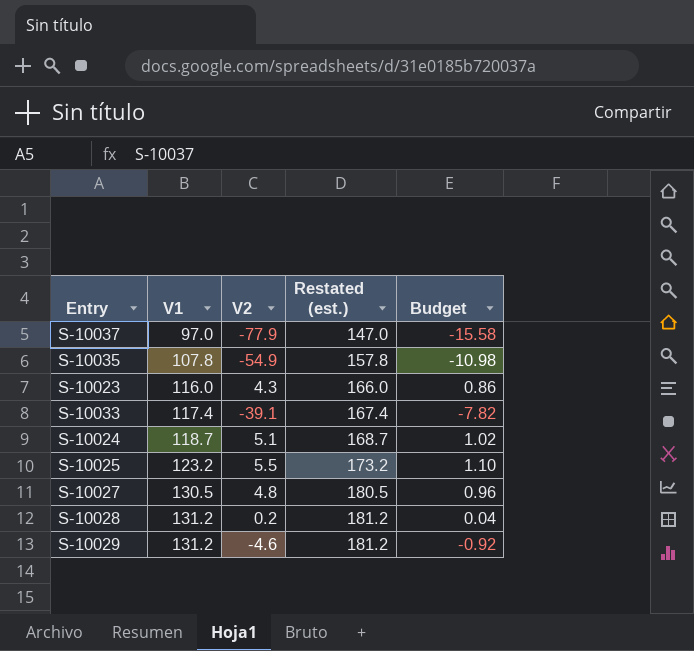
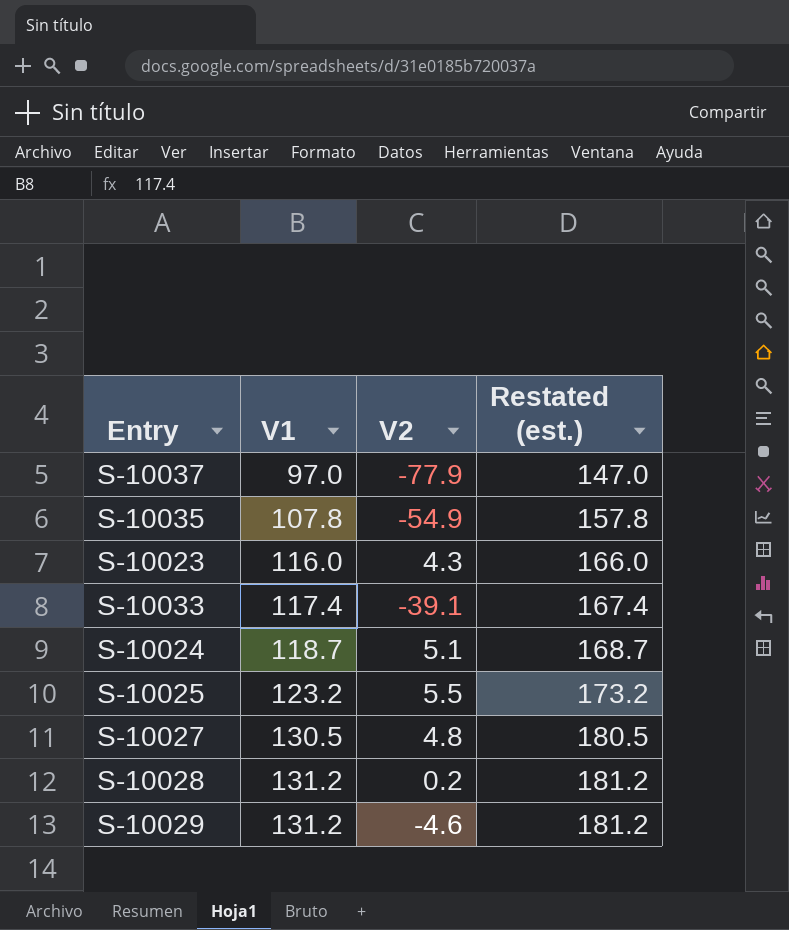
column Budget | formula: [V2] * 0.2 -> none

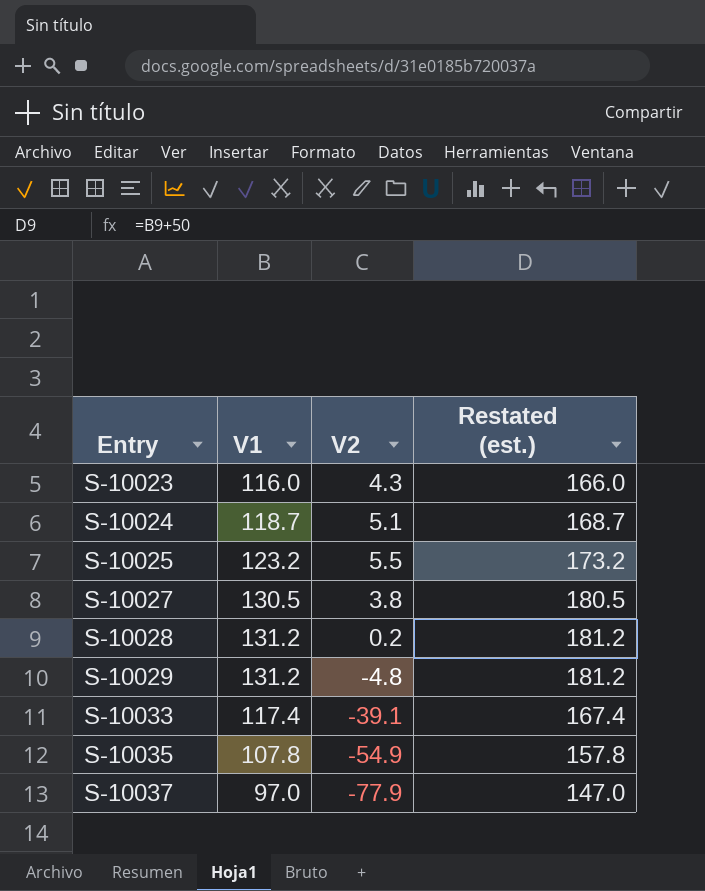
row order: V1 ascending -> Entry ascending
S-10027 | V2: 4.8 -> 3.8
S-10029 | V2: -4.6 -> -4.8

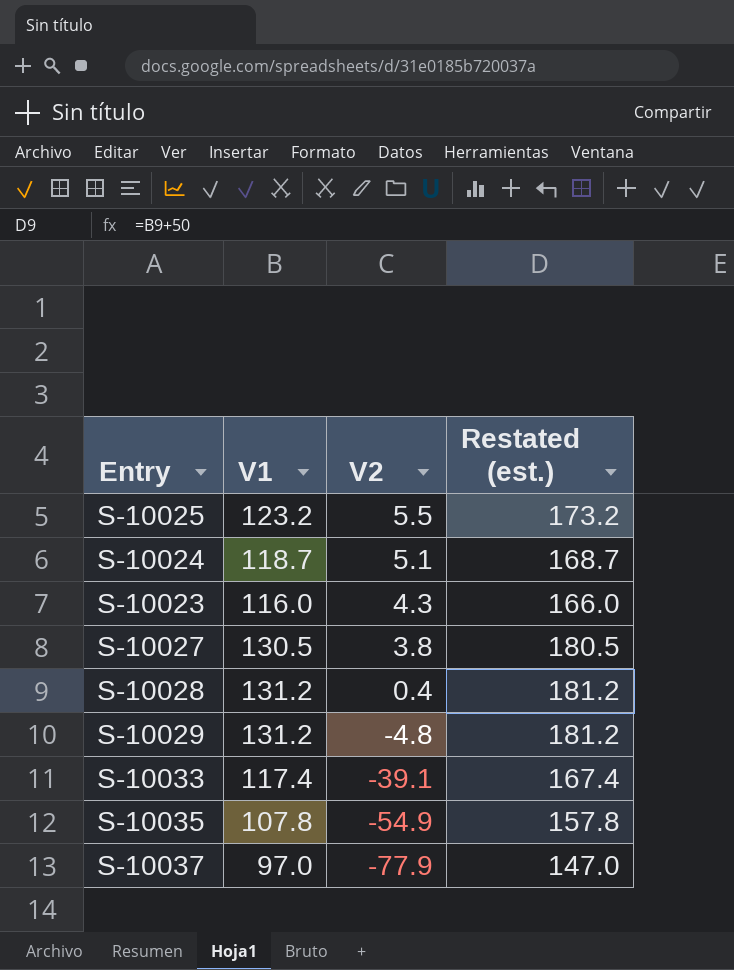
row order: Entry ascending -> V2 descending
S-10028 | V2: 0.2 -> 0.4

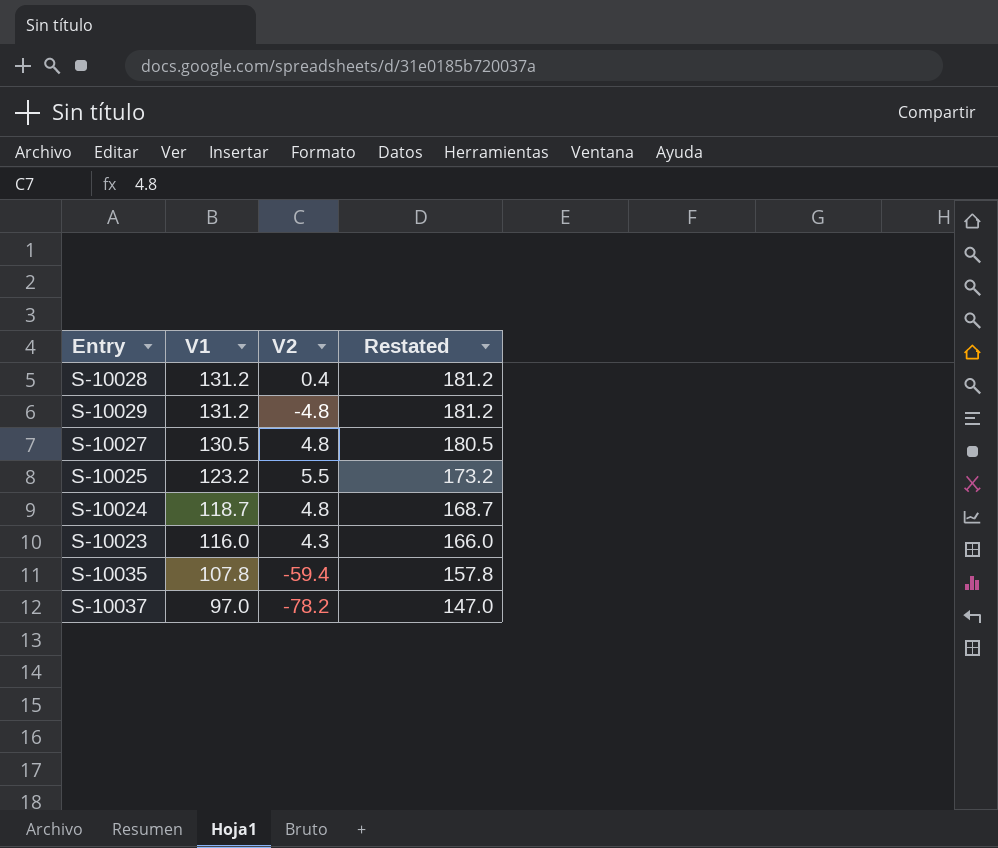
row order: V2 descending -> V1 descending
column name: Restated (est.) -> Restated
row S-10033: 117.4 | -39.1 | 167.4 -> none
S-10027 | V2: 3.8 -> 4.8
S-10024 | V2: 5.1 -> 4.8
S-10035 | V2: -54.9 -> -59.4
S-10037 | V2: -77.9 -> -78.2

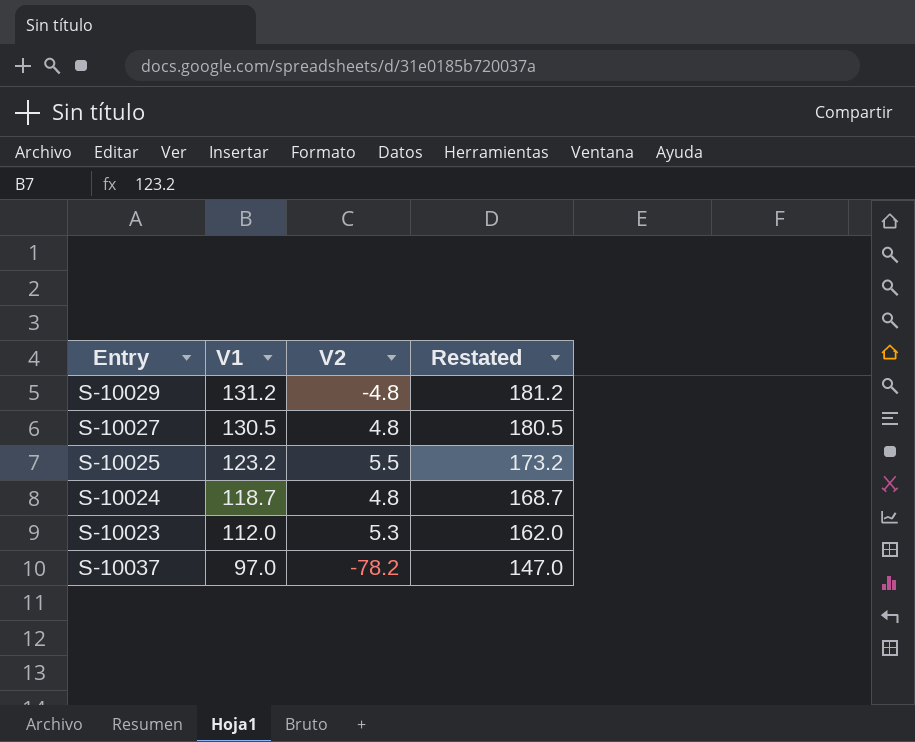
row S-10028: 131.2 | 0.4 | 181.2 -> none
row S-10035: 107.8 | -59.4 | 157.8 -> none
S-10023 | V1: 116.0 -> 112.0
S-10023 | V2: 4.3 -> 5.3
S-10023 | Restated: 166.0 -> 162.0

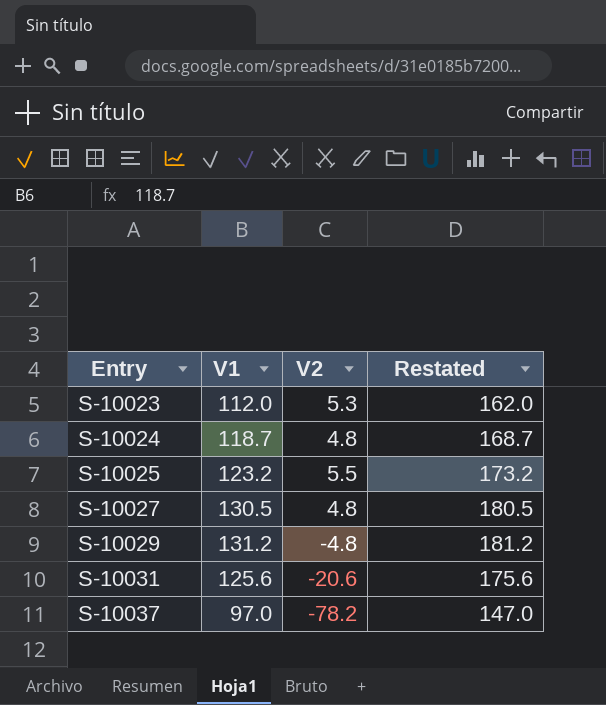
row order: V1 descending -> Entry ascending
row S-10031: none -> 125.6 | -20.6 | 175.6

